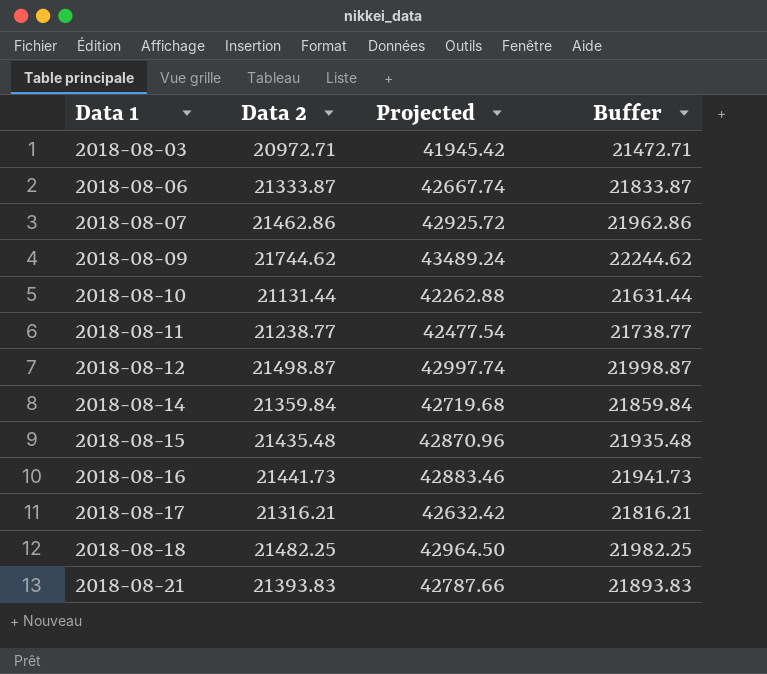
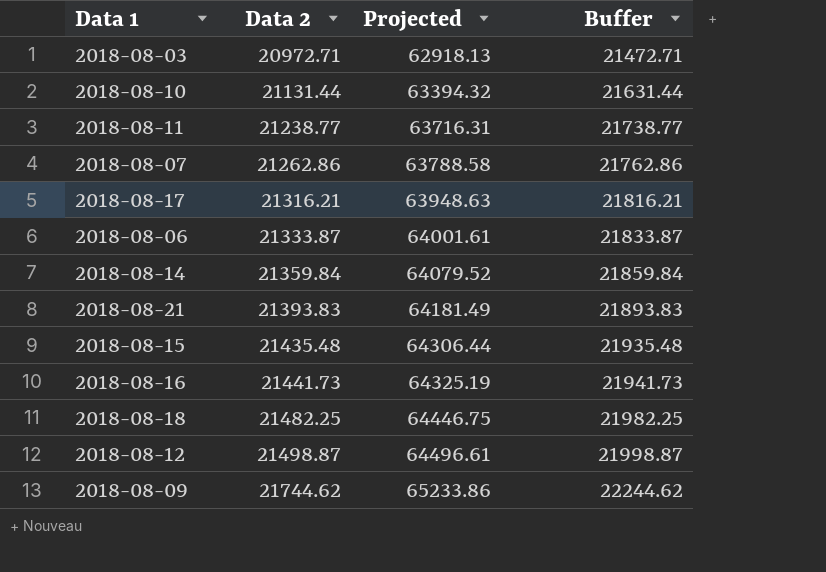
row order: Data 1 ascending -> Data 2 ascending
column Projected | formula: [Data 2] * 2 -> [Data 2] * 3
2018-08-07 | Data 2: 21462.86 -> 21262.86
2018-08-07 | Buffer: 21962.86 -> 21762.86

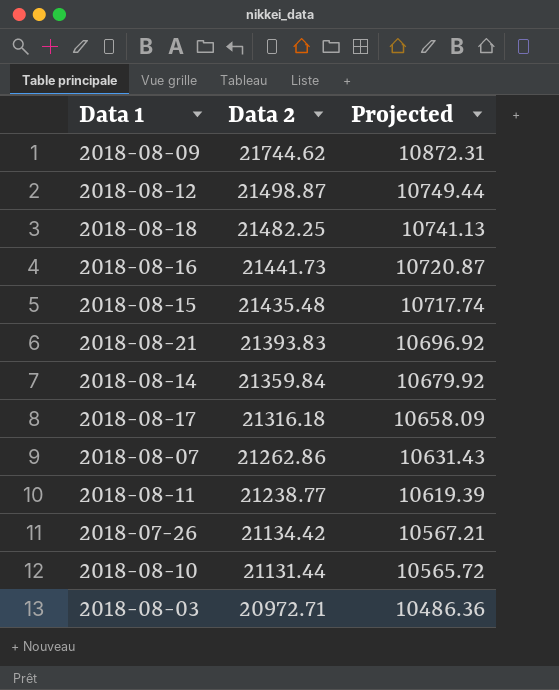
row order: Data 2 ascending -> Data 2 descending
column Buffer | formula: [Data 2] + 500 -> none
column Projected | formula: [Data 2] * 3 -> [Data 2] * 0.5
row 2018-08-06: 21333.87 | 64001.61 | 21833.87 -> none
2018-08-17 | Data 2: 21316.21 -> 21316.18
row 2018-07-26: none -> 21134.42 | 10567.21

